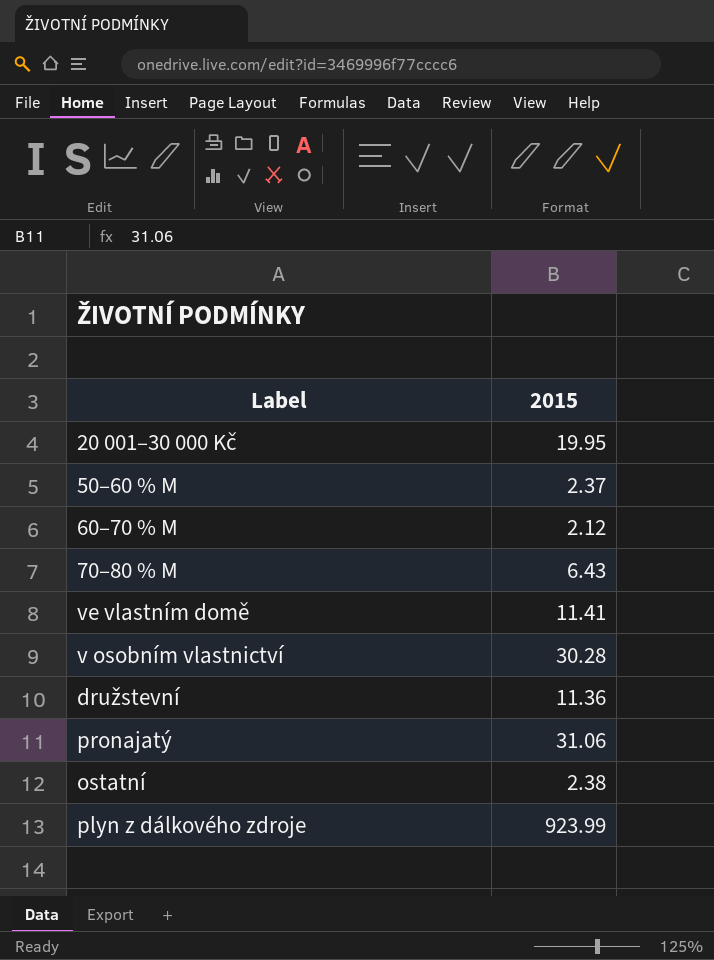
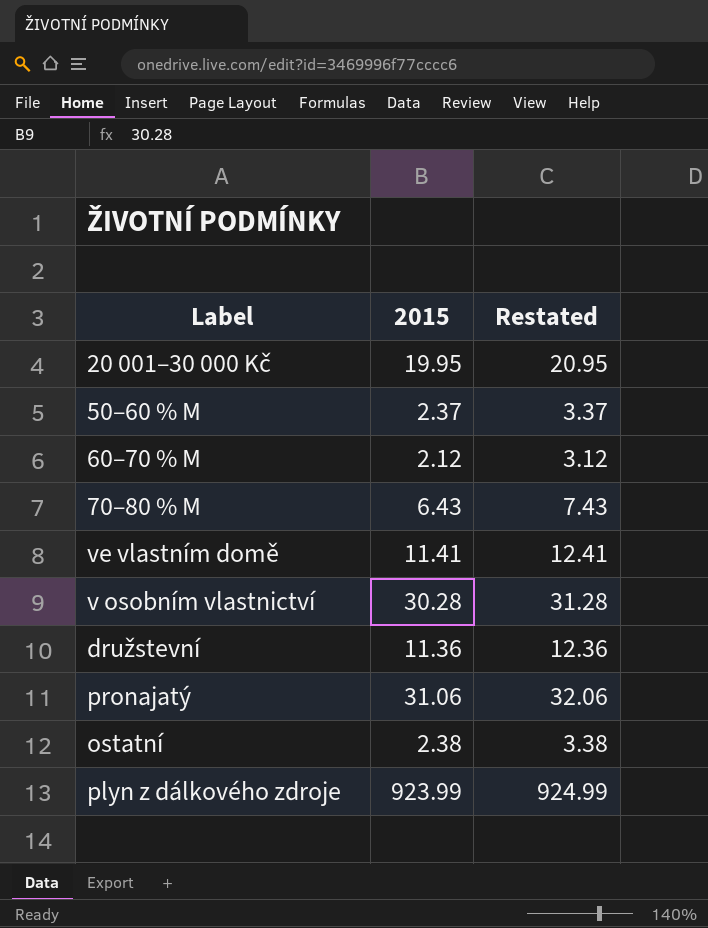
column Restated | formula: none -> [2015] + 1

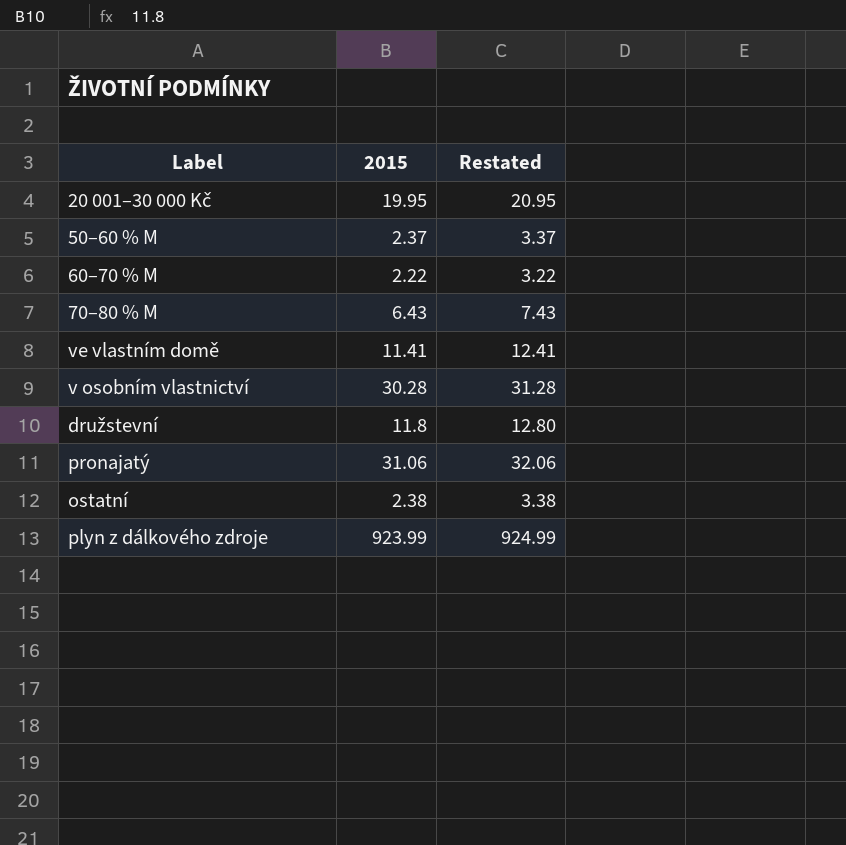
60–70 % M | 2015: 2.12 -> 2.22
60–70 % M | Restated: 3.12 -> 3.22
družstevní | 2015: 11.36 -> 11.8
družstevní | Restated: 12.36 -> 12.80

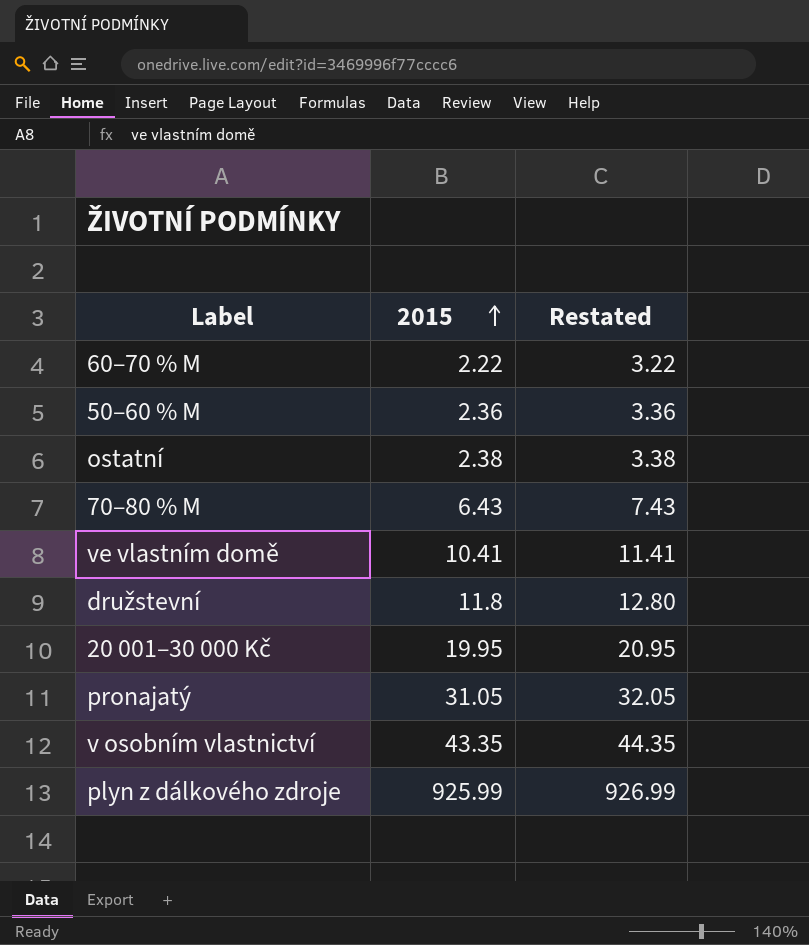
row order: none -> 2015 ascending
50–60 % M | 2015: 2.37 -> 2.36
50–60 % M | Restated: 3.37 -> 3.36
ve vlastním domě | 2015: 11.41 -> 10.41
ve vlastním domě | Restated: 12.41 -> 11.41
pronajatý | 2015: 31.06 -> 31.05
pronajatý | Restated: 32.06 -> 32.05
v osobním vlastnictví | 2015: 30.28 -> 43.35
v osobním vlastnictví | Restated: 31.28 -> 44.35
plyn z dálkového zdroje | 2015: 923.99 -> 925.99
plyn z dálkového zdroje | Restated: 924.99 -> 926.99

